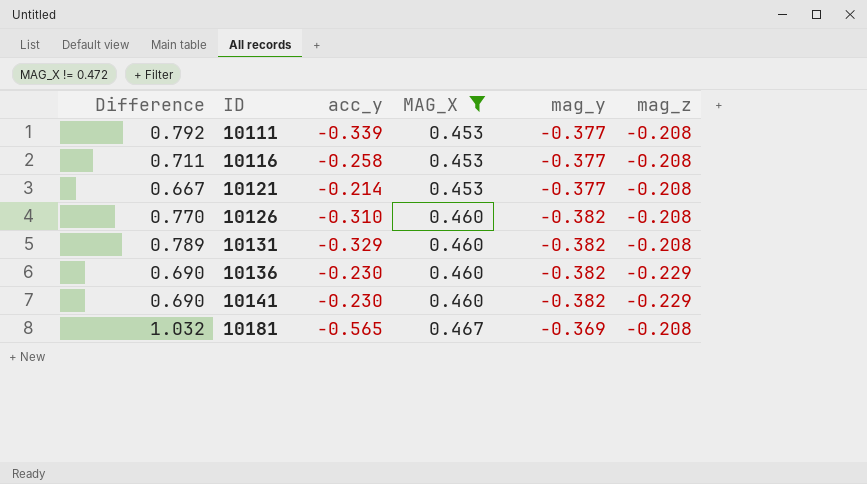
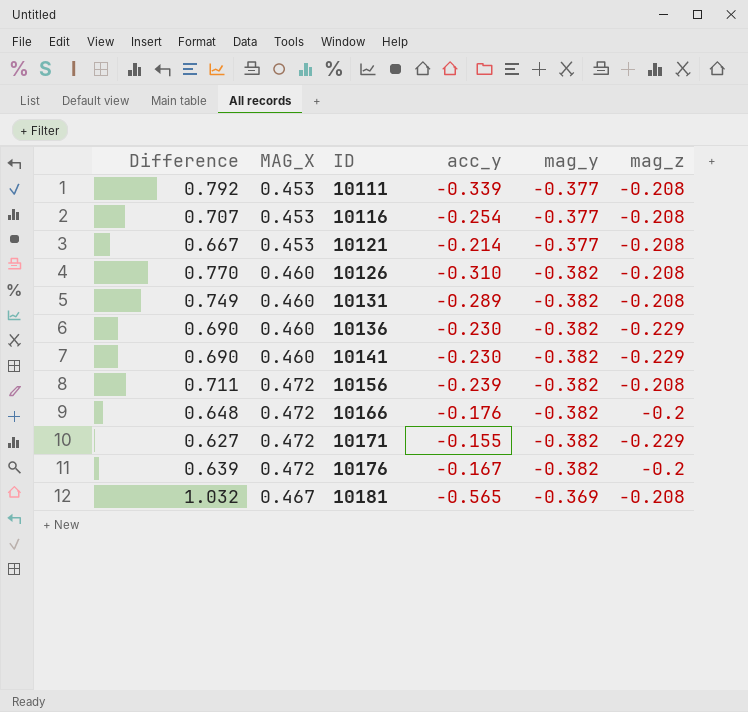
filter: MAG_X != 0.472 -> none
column MAG_X | position: 4 -> 2
10116 | Difference: 0.711 -> 0.707
10116 | acc_y: -0.258 -> -0.254
10131 | Difference: 0.789 -> 0.749
10131 | acc_y: -0.329 -> -0.289

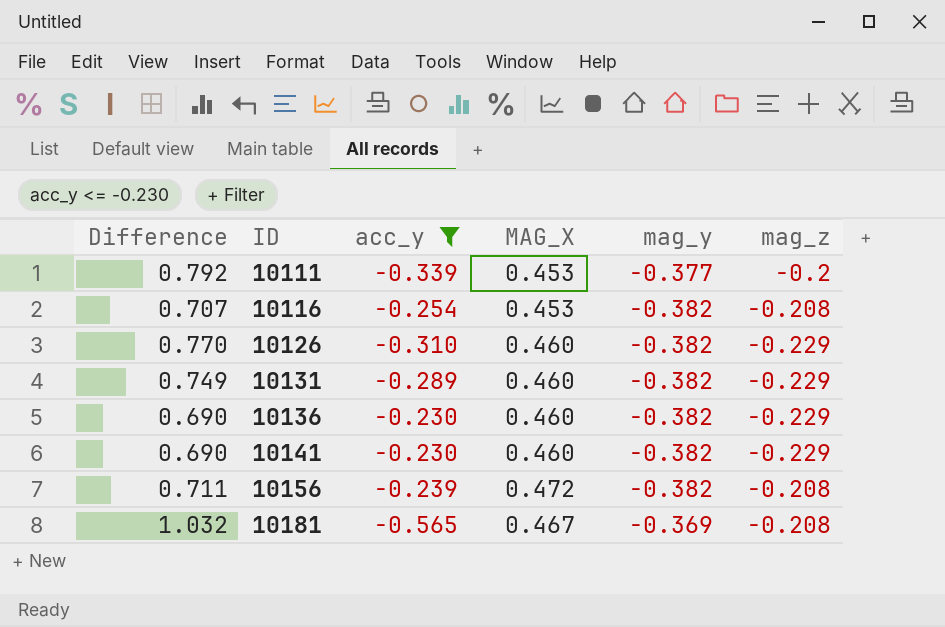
filter: none -> acc_y <= -0.230
column MAG_X | position: 2 -> 4
10111 | mag_z: -0.208 -> -0.2
10116 | mag_y: -0.377 -> -0.382
10126 | mag_z: -0.208 -> -0.229
10131 | mag_z: -0.208 -> -0.229

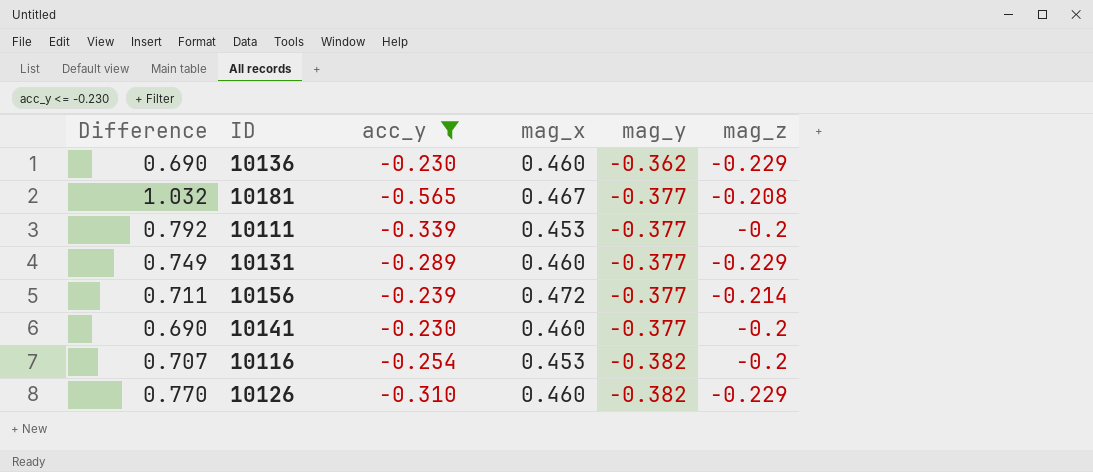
row order: ID ascending -> mag_y descending
column name: MAG_X -> mag_x
10136 | mag_y: -0.382 -> -0.362
10181 | mag_y: -0.369 -> -0.377
10131 | mag_y: -0.382 -> -0.377
10156 | mag_y: -0.382 -> -0.377
10156 | mag_z: -0.208 -> -0.214
10141 | mag_y: -0.382 -> -0.377
10141 | mag_z: -0.229 -> -0.2
10116 | mag_z: -0.208 -> -0.2

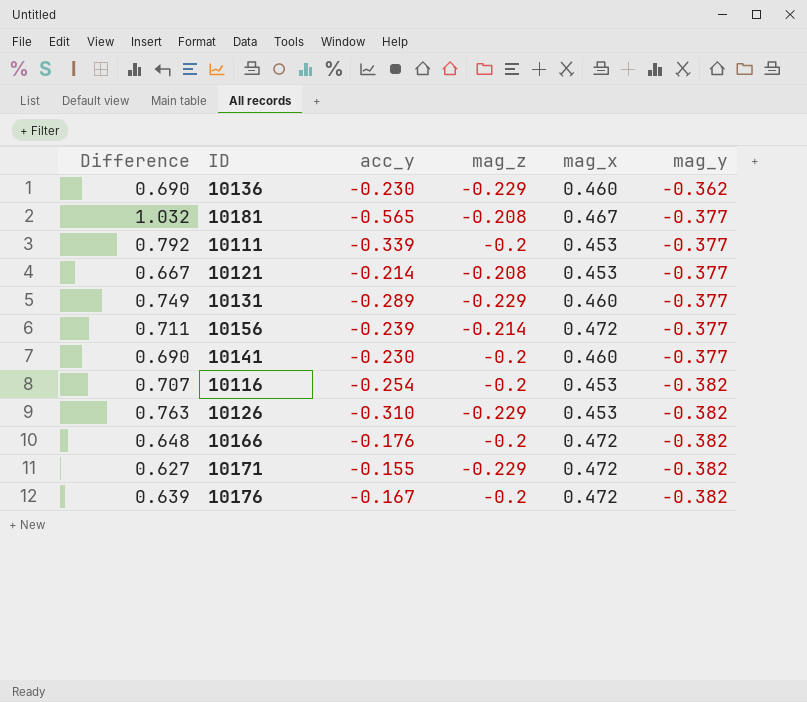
filter: acc_y <= -0.230 -> none
column mag_z | position: 6 -> 4
10126 | Difference: 0.770 -> 0.763
10126 | mag_x: 0.460 -> 0.453

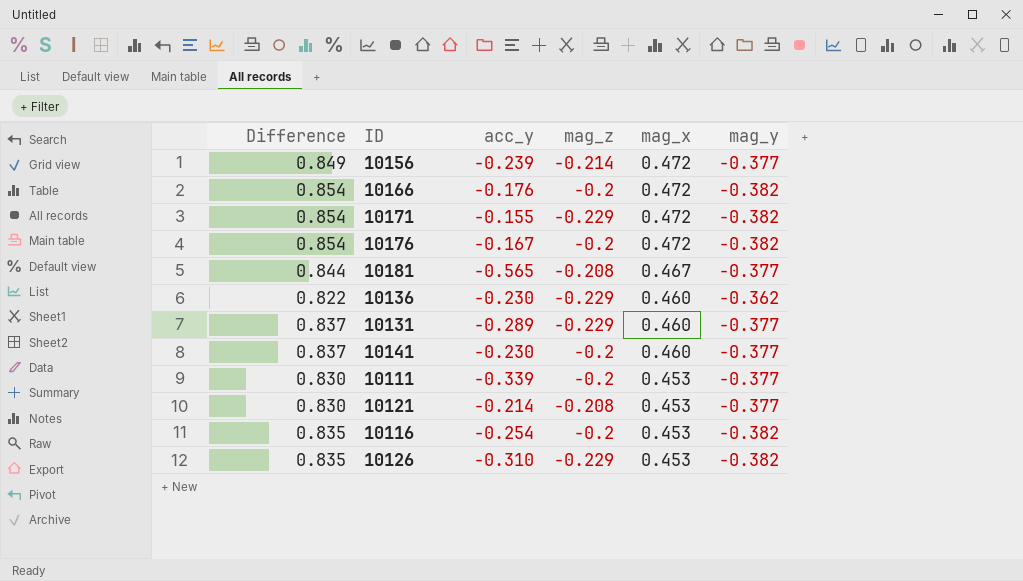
row order: mag_y descending -> mag_x descending
column Difference | formula: [mag_x] - [acc_y] -> [mag_x] - [mag_y]

